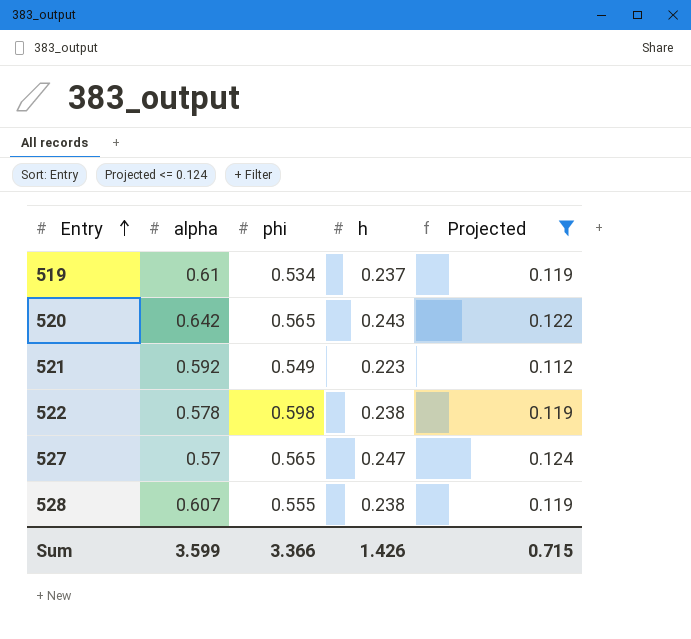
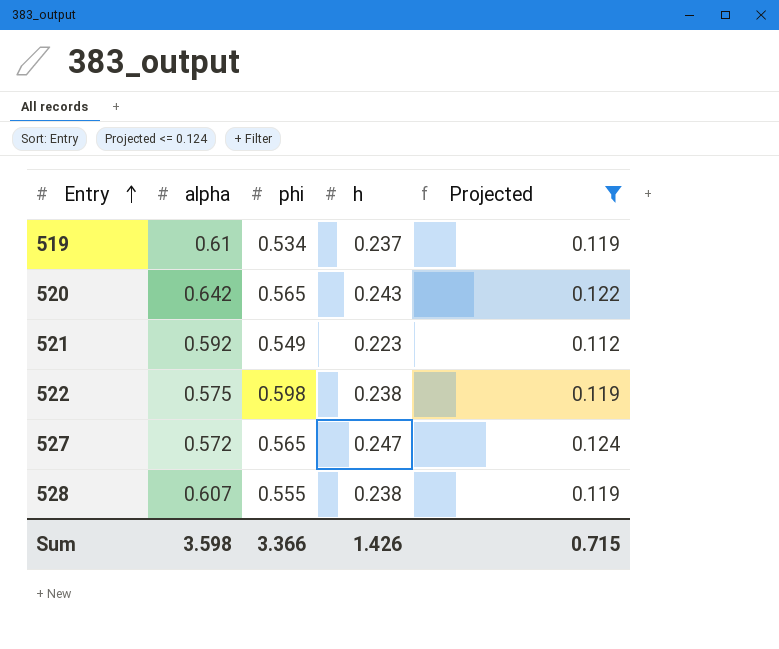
522 | alpha: 0.578 -> 0.575
527 | alpha: 0.57 -> 0.572
Sum | alpha: 3.599 -> 3.598

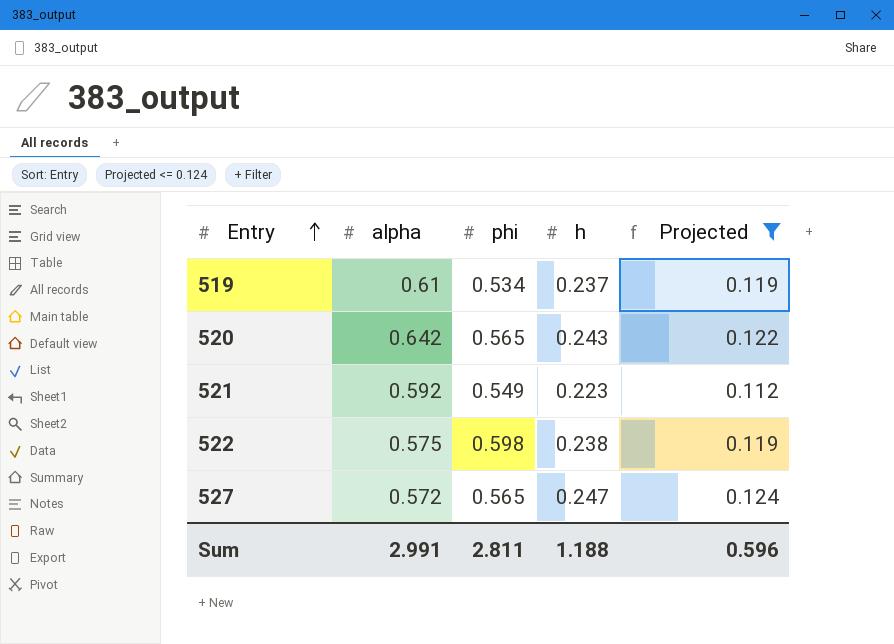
row 528: 0.607 | 0.555 | 0.238 | 0.119 -> none
Sum | alpha: 3.598 -> 2.991
Sum | phi: 3.366 -> 2.811
Sum | h: 1.426 -> 1.188
Sum | Projected: 0.715 -> 0.596

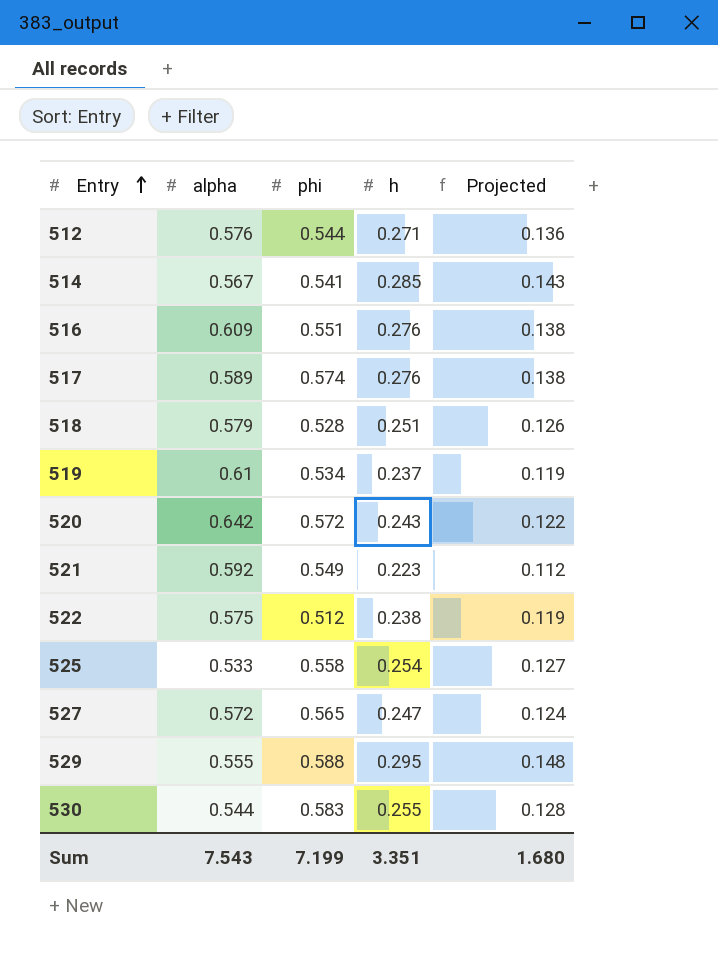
filter: Projected <= 0.124 -> none
520 | phi: 0.565 -> 0.572
522 | phi: 0.598 -> 0.512
Sum | alpha: 2.991 -> 7.543
Sum | phi: 2.811 -> 7.199
Sum | h: 1.188 -> 3.351
Sum | Projected: 0.596 -> 1.680

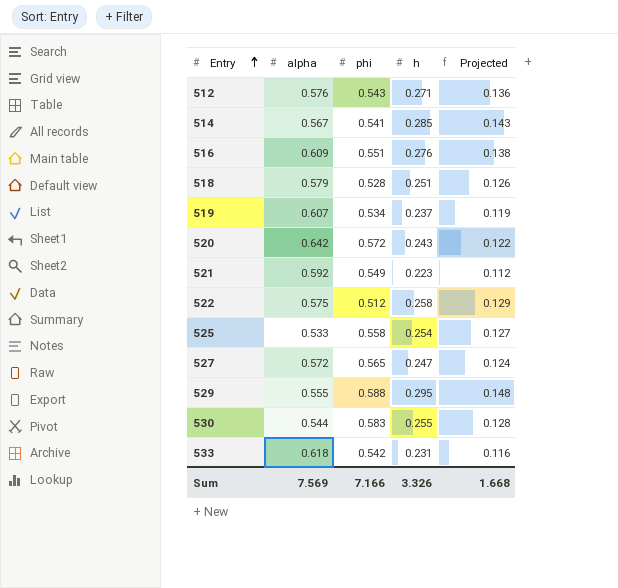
row 517: 0.589 | 0.574 | 0.276 | 0.138 -> none
512 | phi: 0.544 -> 0.543
519 | alpha: 0.61 -> 0.607
522 | h: 0.238 -> 0.258
522 | Projected: 0.119 -> 0.129
row 533: none -> 0.618 | 0.542 | 0.231 | 0.116
Sum | alpha: 7.543 -> 7.569
Sum | phi: 7.199 -> 7.166
Sum | h: 3.351 -> 3.326
Sum | Projected: 1.680 -> 1.668

